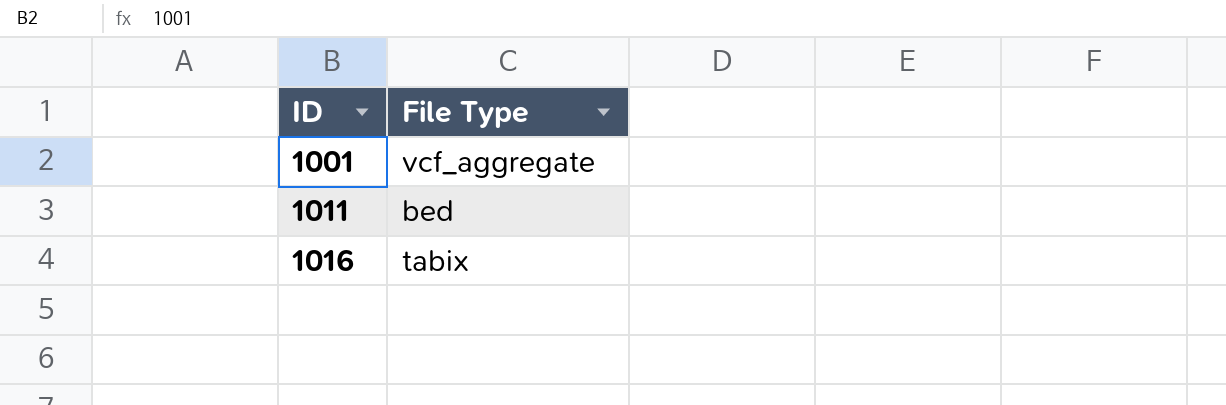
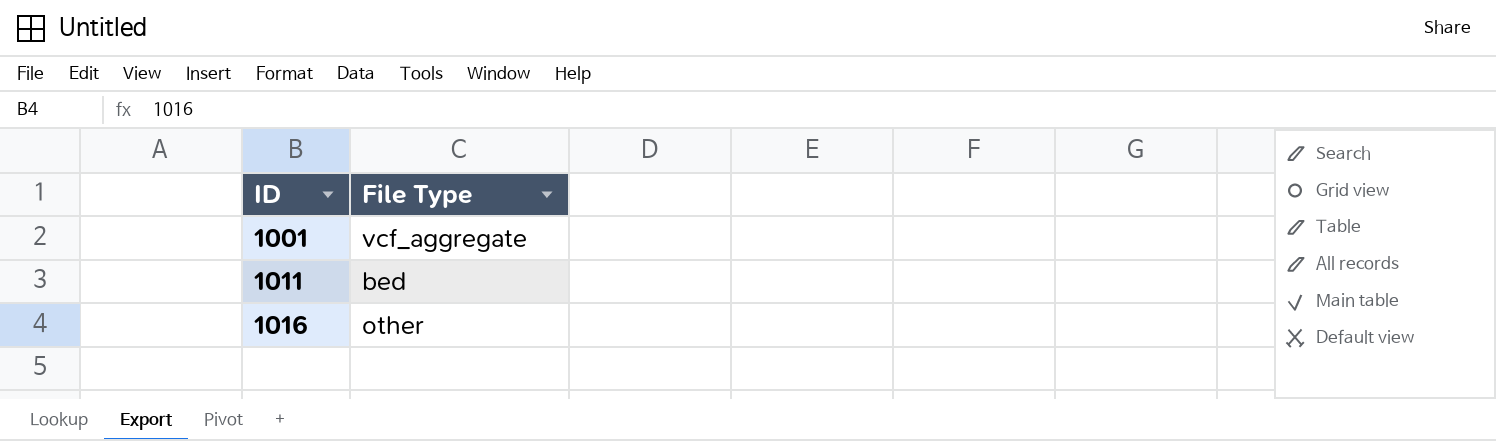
1016 | File Type: tabix -> other

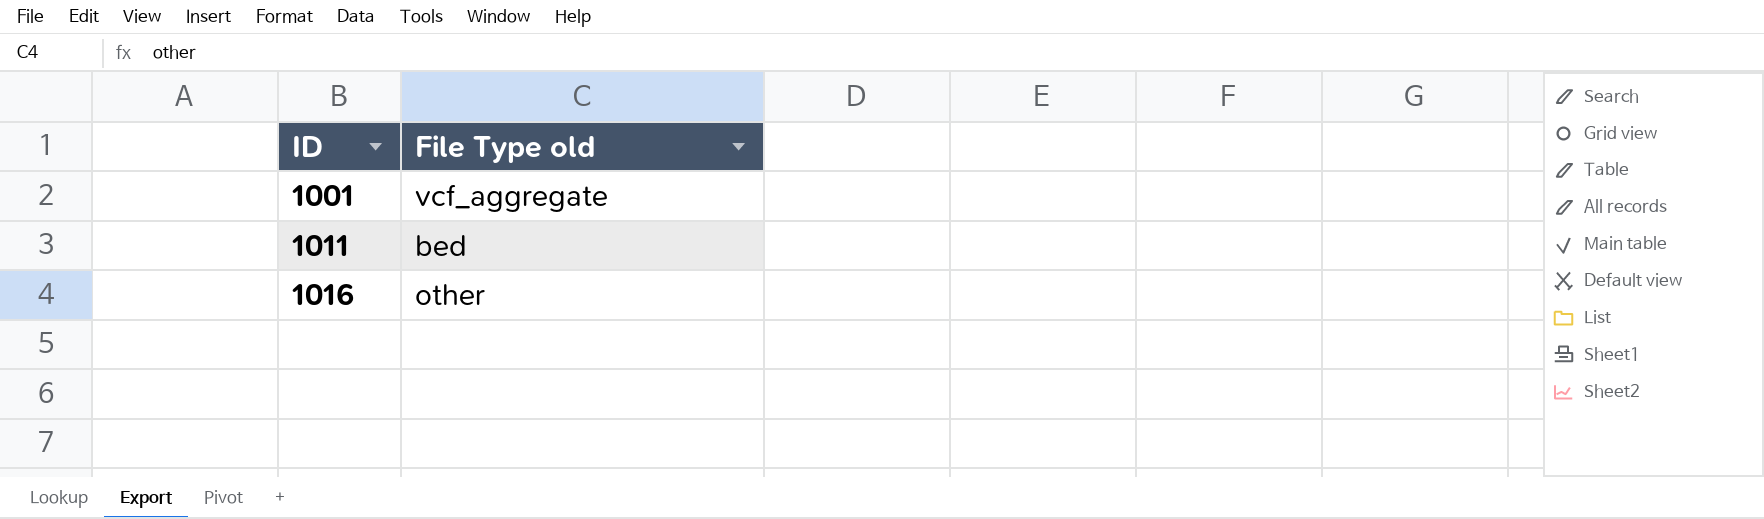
column name: File Type -> File Type old

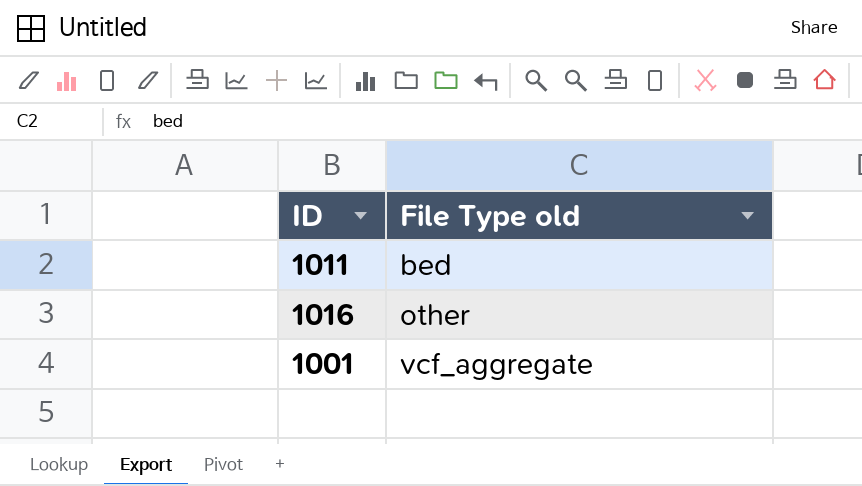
row order: ID ascending -> File Type old ascending

